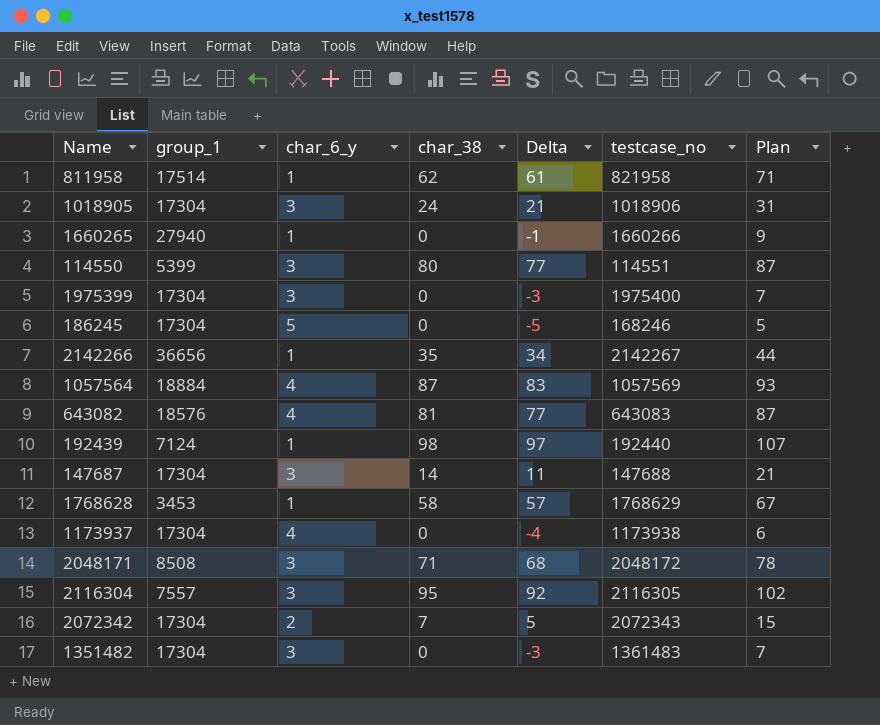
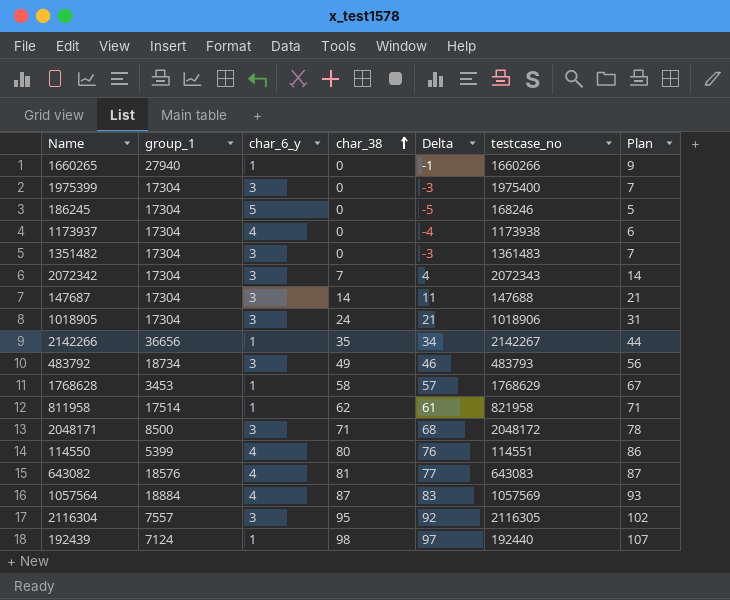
row order: none -> char_38 ascending
2072342 | char_6_y: 2 -> 3
2072342 | Delta: 5 -> 4
2072342 | Plan: 15 -> 14
row 483792: none -> 18734 | 3 | 49 | 46 | 483793 | 56
2048171 | group_1: 8508 -> 8500
114550 | char_6_y: 3 -> 4
114550 | Delta: 77 -> 76
114550 | Plan: 87 -> 86

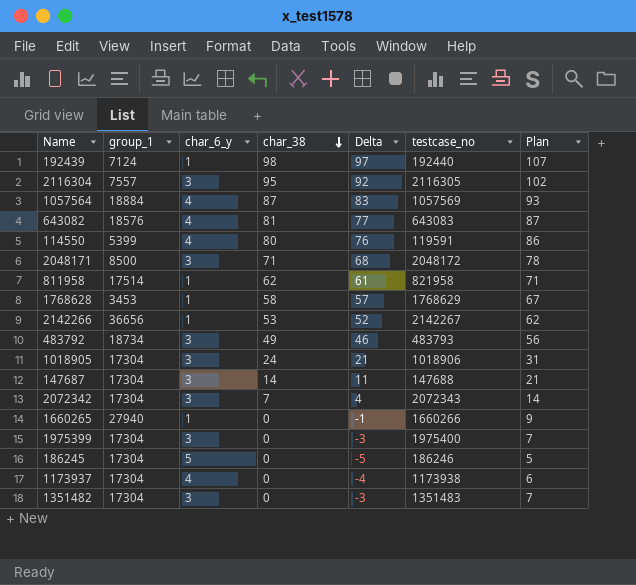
row order: char_38 ascending -> char_38 descending
114550 | testcase_no: 114551 -> 119591
2142266 | char_38: 35 -> 53
2142266 | Delta: 34 -> 52
2142266 | Plan: 44 -> 62
186245 | testcase_no: 168246 -> 186246
1351482 | testcase_no: 1361483 -> 1351483

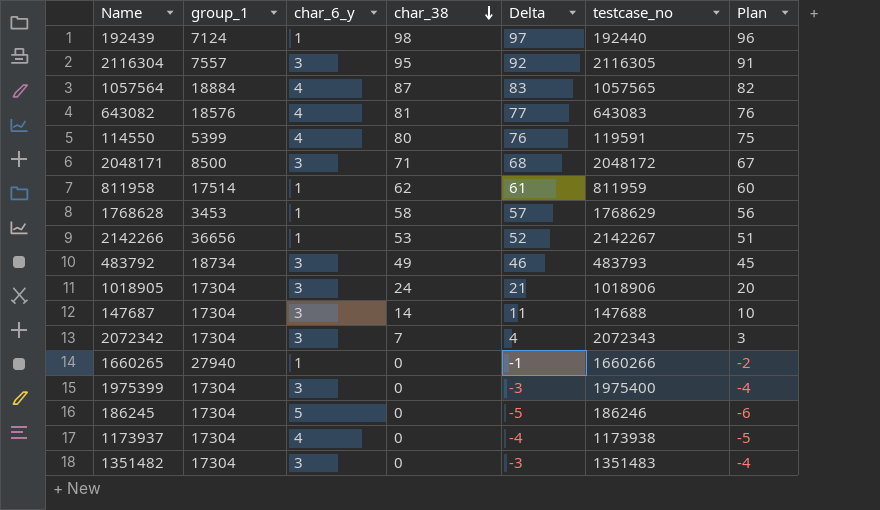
column Plan | formula: [Delta] + 10 -> [Delta] - 1
1057564 | testcase_no: 1057569 -> 1057565
811958 | testcase_no: 821958 -> 811959

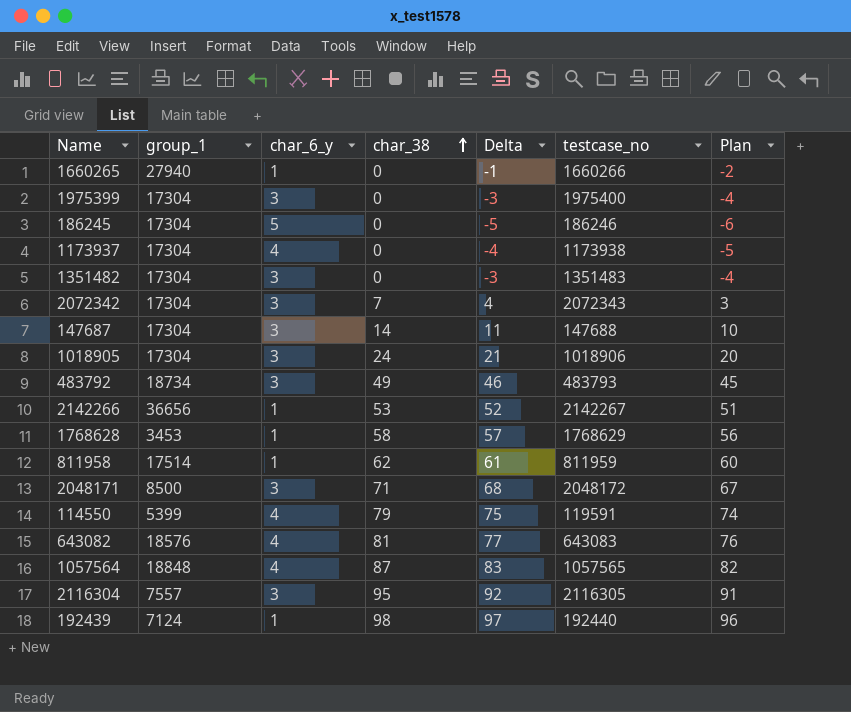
row order: char_38 descending -> char_38 ascending
114550 | char_38: 80 -> 79
114550 | Delta: 76 -> 75
114550 | Plan: 75 -> 74
1057564 | group_1: 18884 -> 18848

